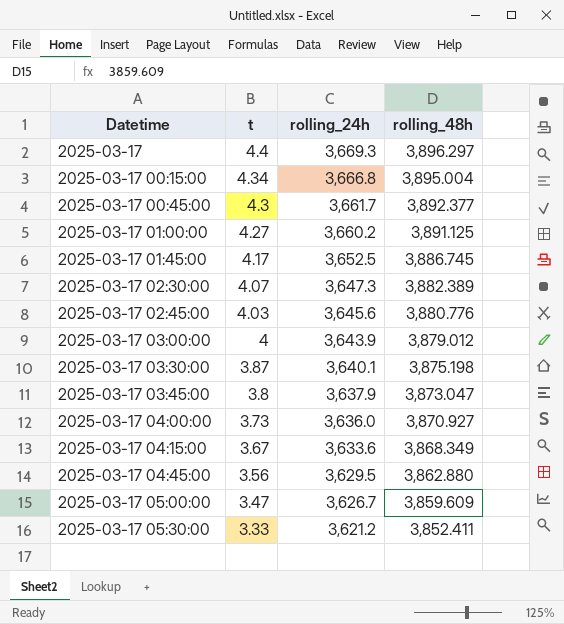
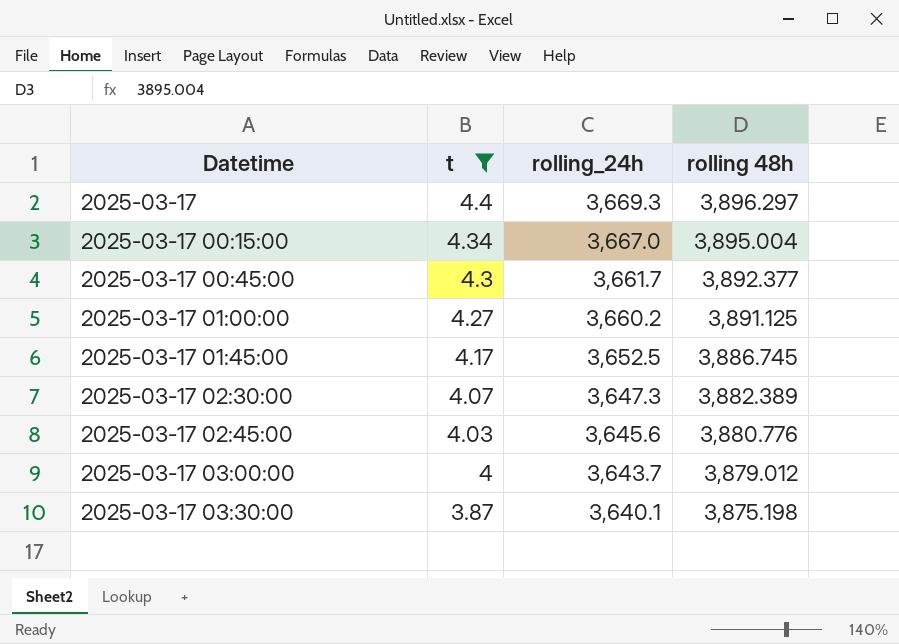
filter: none -> t >= 3.87
column name: rolling_48h -> rolling 48h
2025-03-17 00:15:00 | rolling_24h: 3,666.8 -> 3,667.0
2025-03-17 03:00:00 | rolling_24h: 3,643.9 -> 3,643.7

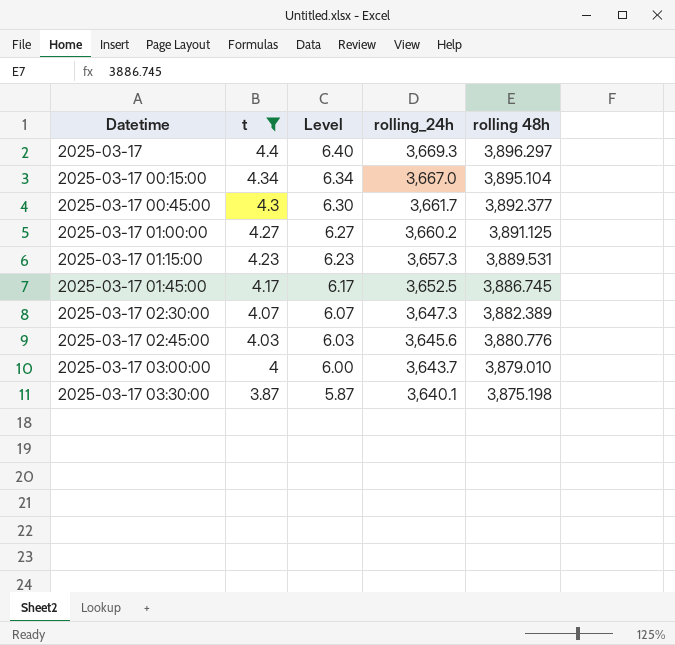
column Level | formula: none -> [t] + 2
2025-03-17 00:15:00 | rolling 48h: 3,895.004 -> 3,895.104
row 2025-03-17 01:15:00: none -> 4.23 | 6.23 | 3,657.3 | 3,889.531
2025-03-17 03:00:00 | rolling 48h: 3,879.012 -> 3,879.010

